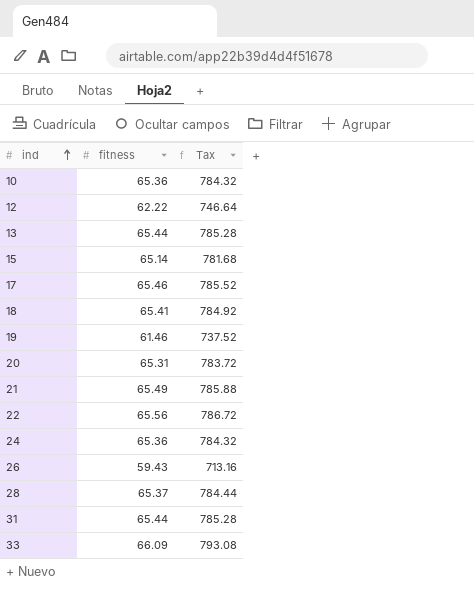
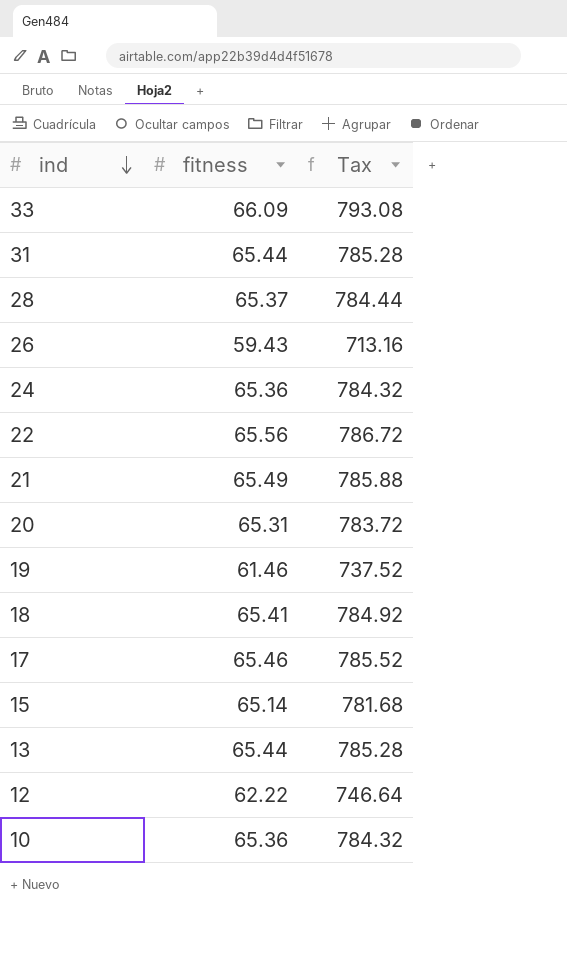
row order: ind ascending -> ind descending

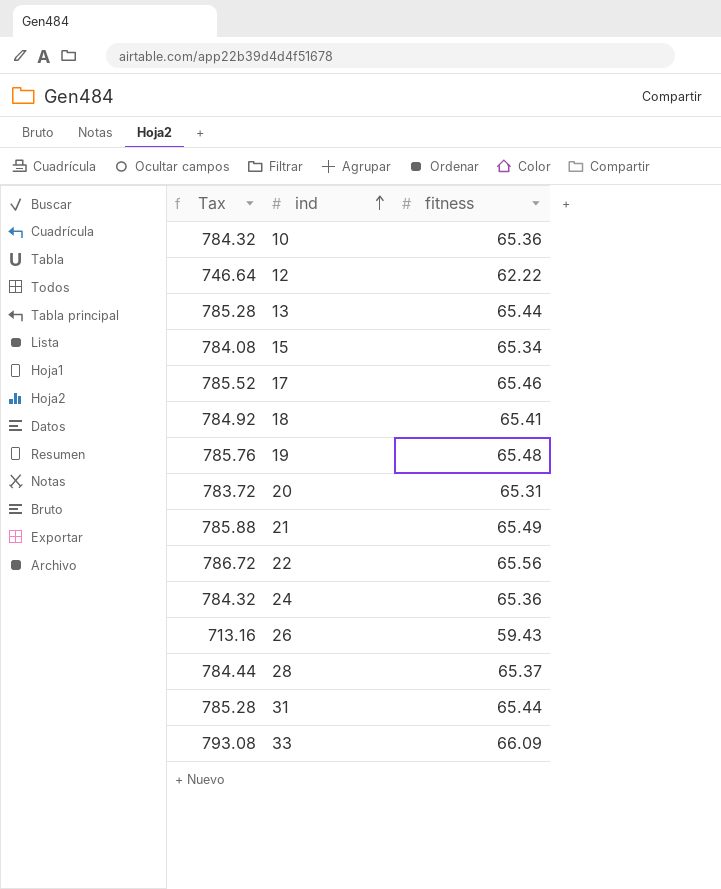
row order: ind descending -> ind ascending
column Tax | position: 3 -> 1
15 | Tax: 781.68 -> 784.08
15 | fitness: 65.14 -> 65.34
19 | Tax: 737.52 -> 785.76
19 | fitness: 61.46 -> 65.48

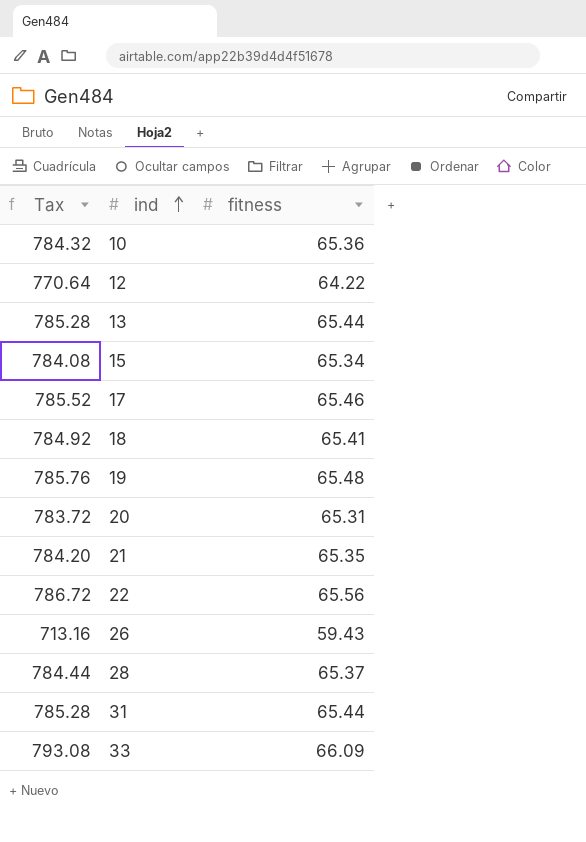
row 24: 784.32 | 65.36 -> none
12 | Tax: 746.64 -> 770.64
12 | fitness: 62.22 -> 64.22
21 | Tax: 785.88 -> 784.20
21 | fitness: 65.49 -> 65.35

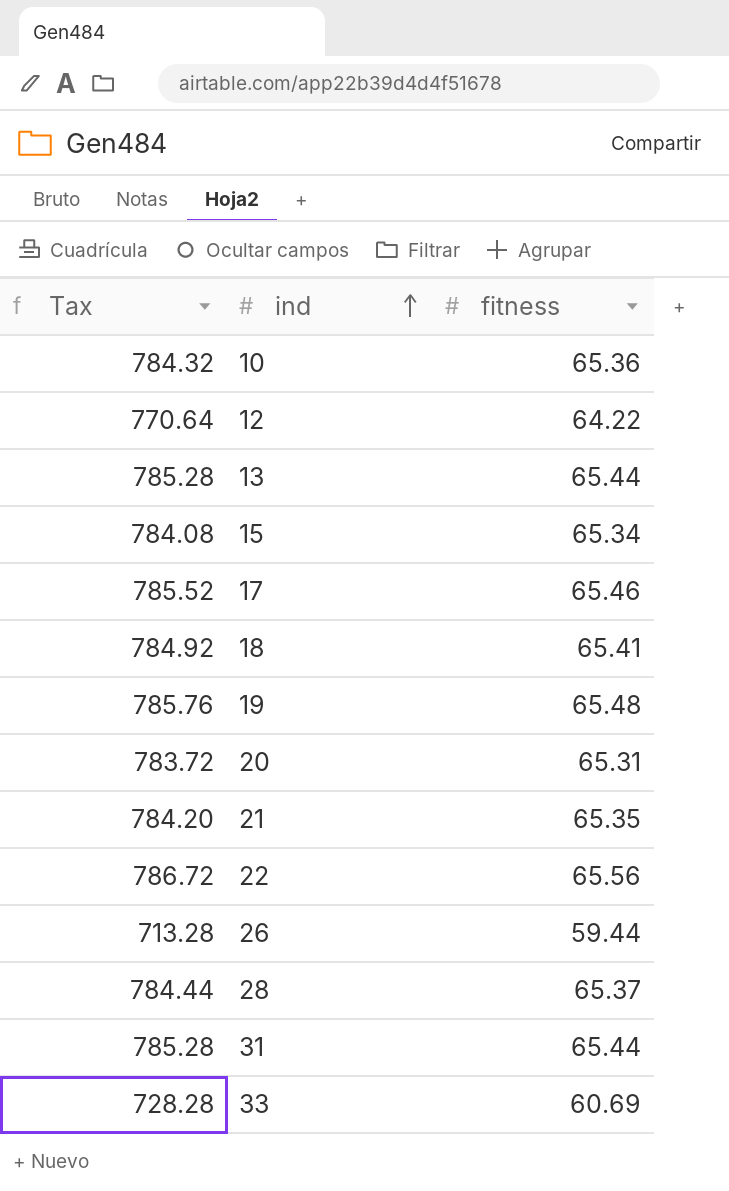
26 | Tax: 713.16 -> 713.28
26 | fitness: 59.43 -> 59.44
33 | Tax: 793.08 -> 728.28
33 | fitness: 66.09 -> 60.69

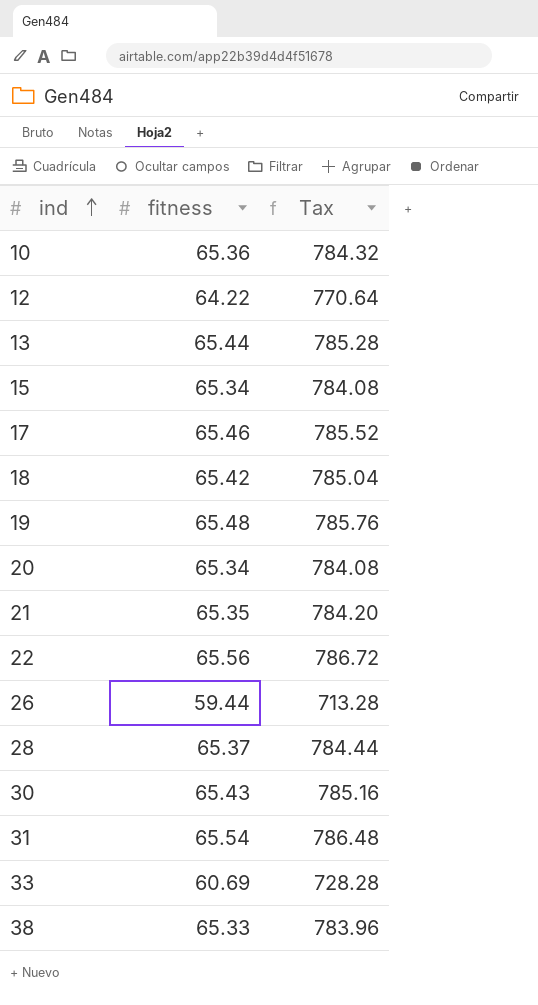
column Tax | position: 1 -> 3
18 | fitness: 65.41 -> 65.42
18 | Tax: 784.92 -> 785.04
20 | fitness: 65.31 -> 65.34
20 | Tax: 783.72 -> 784.08
row 30: none -> 65.43 | 785.16
31 | fitness: 65.44 -> 65.54
31 | Tax: 785.28 -> 786.48
row 38: none -> 65.33 | 783.96

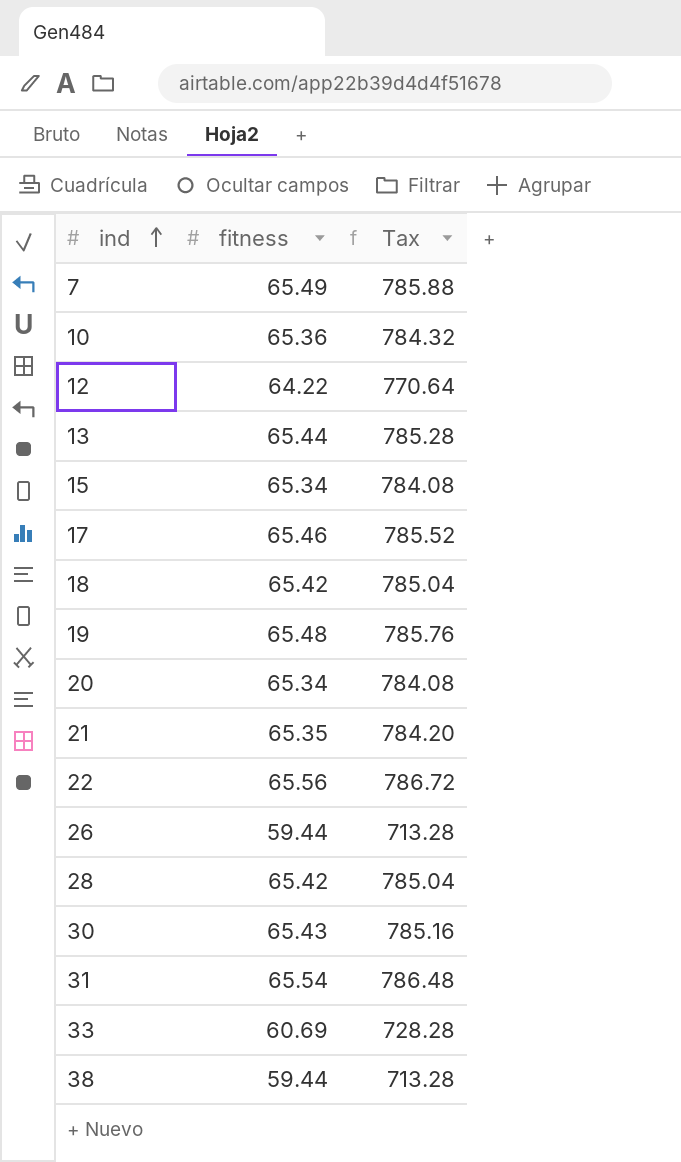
row 7: none -> 65.49 | 785.88
28 | fitness: 65.37 -> 65.42
28 | Tax: 784.44 -> 785.04
38 | fitness: 65.33 -> 59.44
38 | Tax: 783.96 -> 713.28

